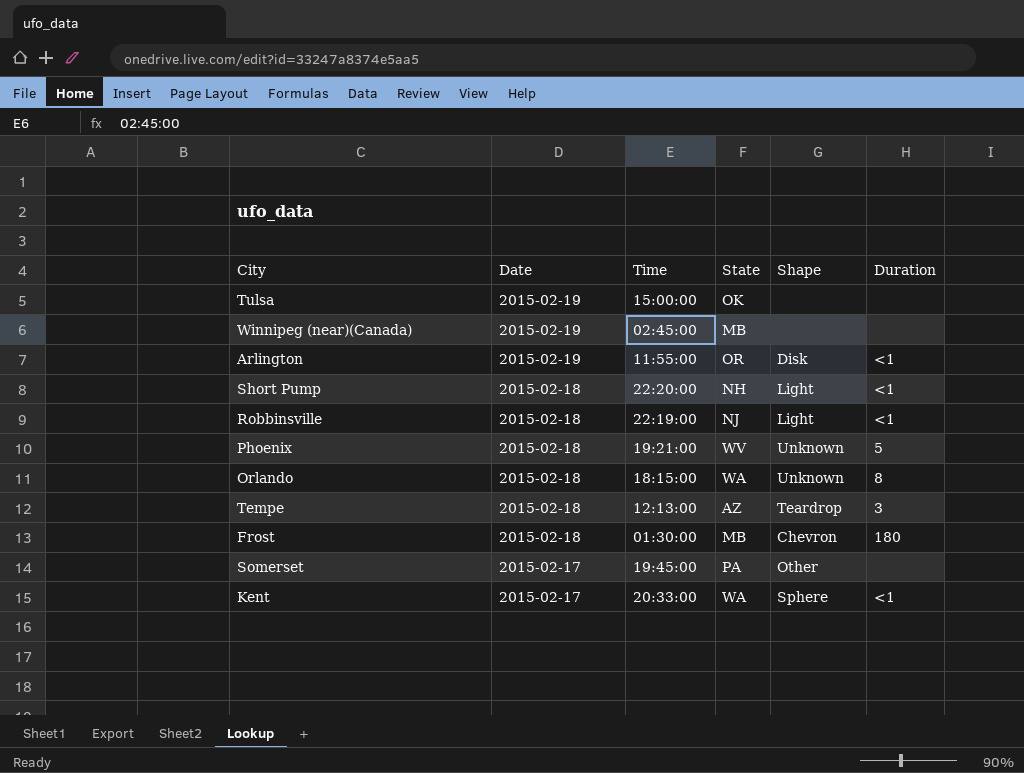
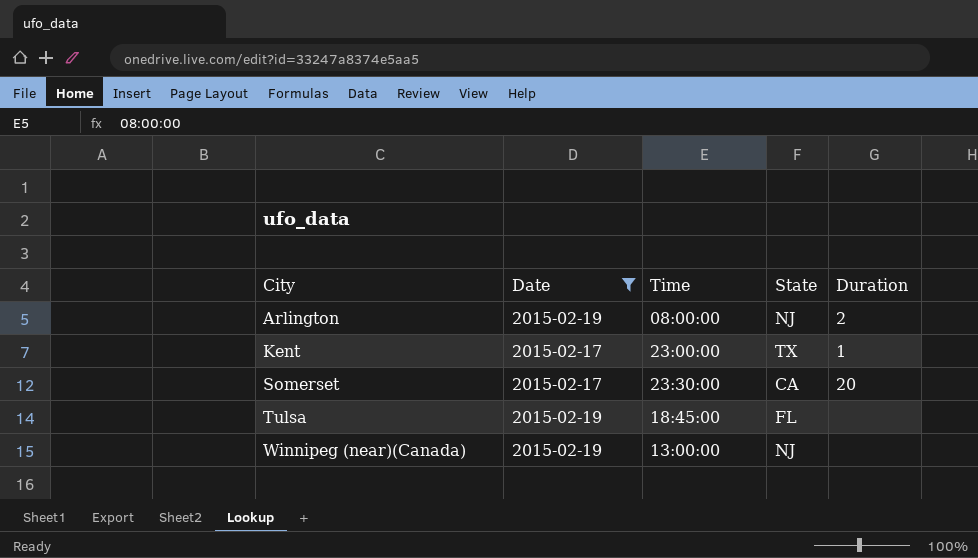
filter: none -> Date != 2015-02-18
row order: Date descending -> City ascending
column Shape | position: 5 -> none
Arlington | Time: 11:55:00 -> 08:00:00
Arlington | State: OR -> NJ
Arlington | Duration: <1 -> 2
Kent | Time: 20:33:00 -> 23:00:00
Kent | State: WA -> TX
Kent | Duration: <1 -> 1
Somerset | Time: 19:45:00 -> 23:30:00
Somerset | State: PA -> CA
Somerset | Duration: none -> 20
Tulsa | Time: 15:00:00 -> 18:45:00
Tulsa | State: OK -> FL
Winnipeg (near)(Canada) | Time: 02:45:00 -> 13:00:00
Winnipeg (near)(Canada) | State: MB -> NJ

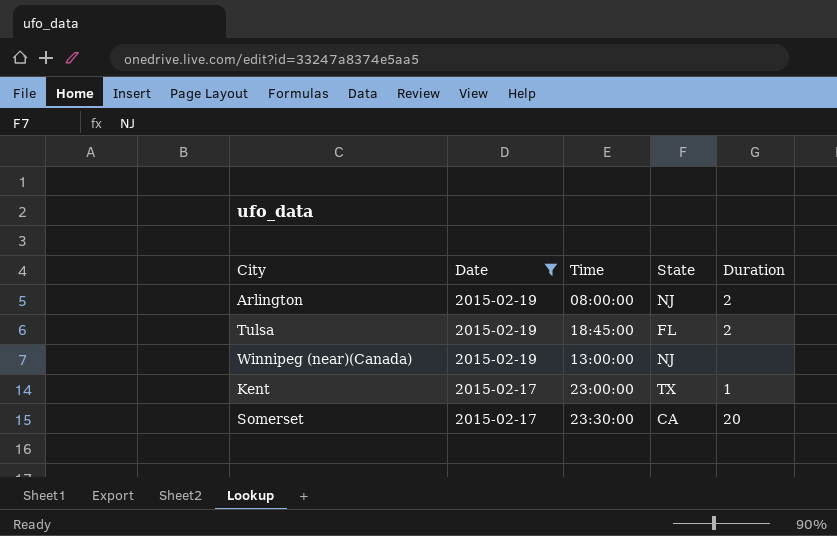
row order: City ascending -> Date descending
Tulsa | Duration: none -> 2

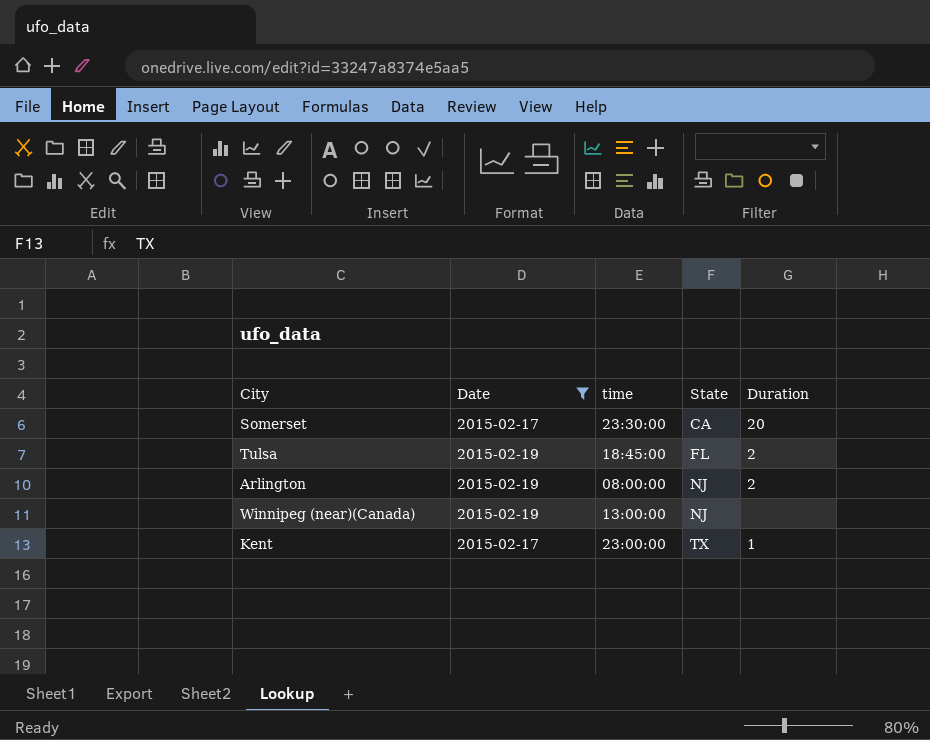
row order: Date descending -> State ascending
column name: Time -> time

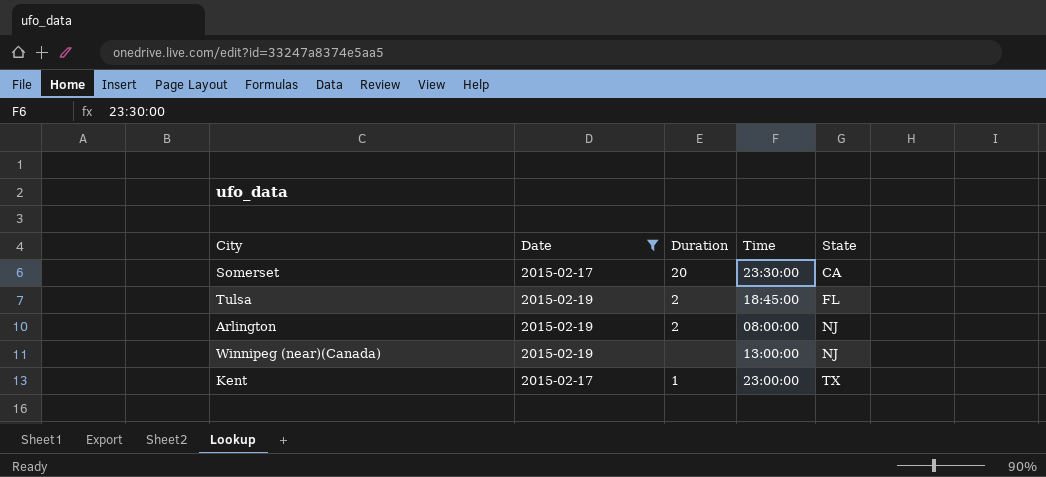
column Duration | position: 5 -> 3
column name: time -> Time

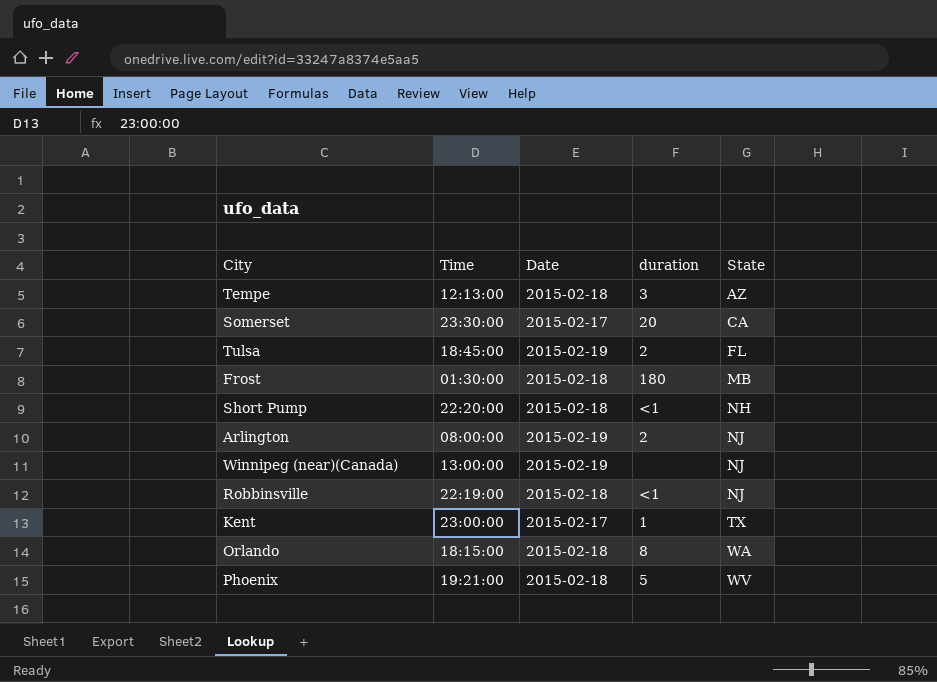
filter: Date != 2015-02-18 -> none
column Time | position: 4 -> 2
column name: Duration -> duration

